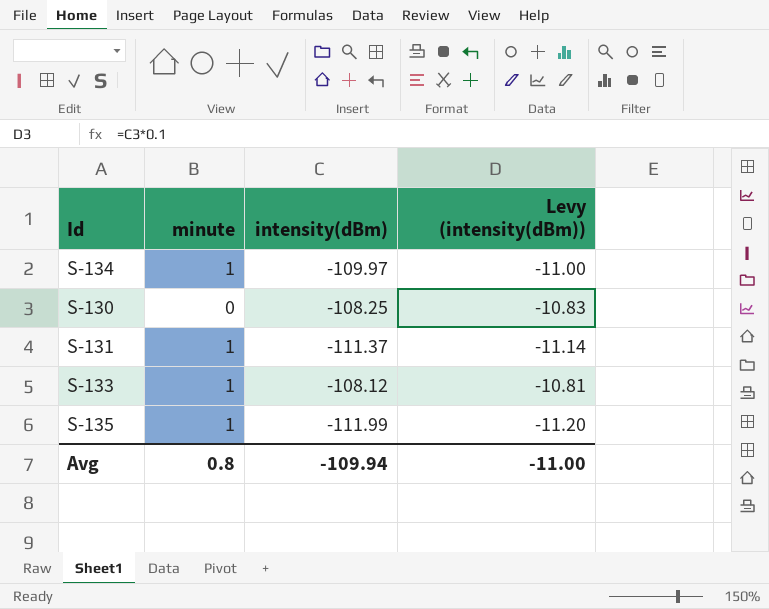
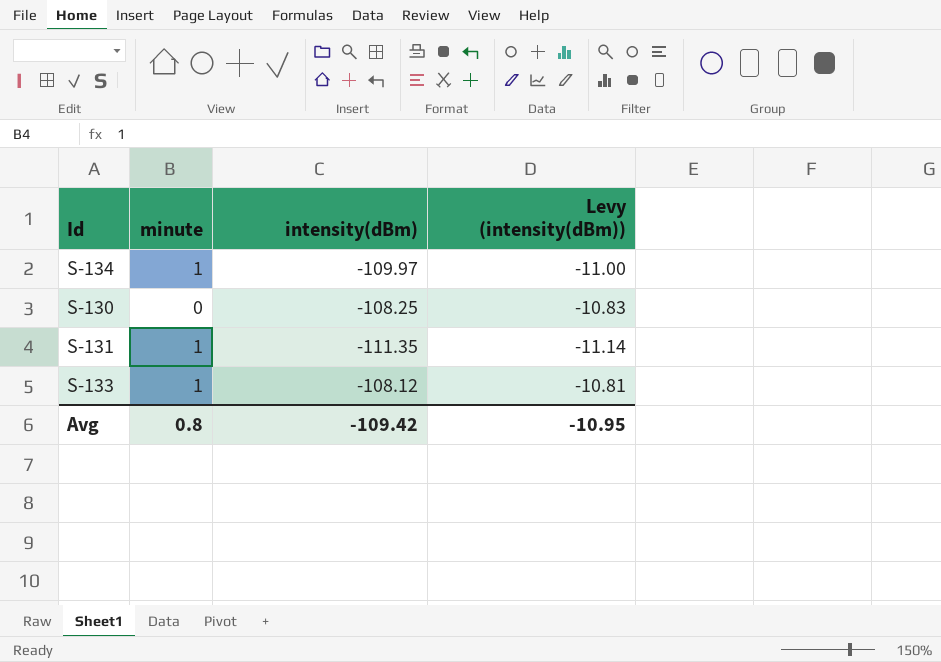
row S-135: 1 | -111.99 | -11.20 -> none
S-131 | intensity(dBm): -111.37 -> -111.35
Avg | intensity(dBm): -109.94 -> -109.42
Avg | Levy (intensity(dBm)): -11.00 -> -10.95

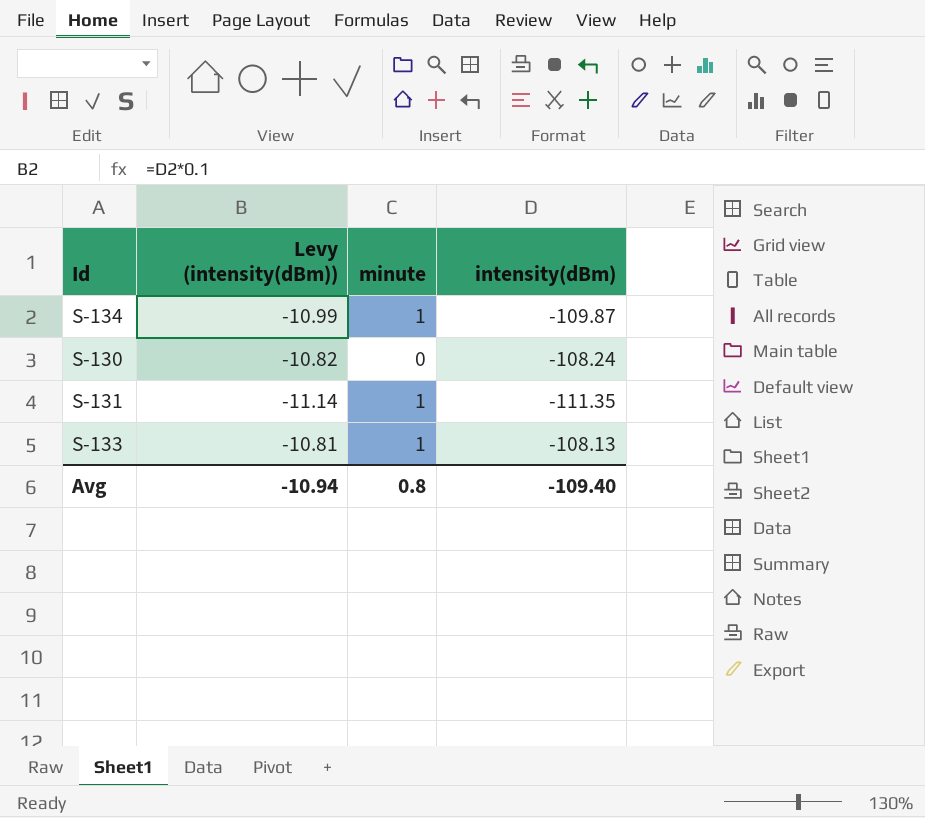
column Levy (intensity(dBm)) | position: 4 -> 2
S-134 | Levy (intensity(dBm)): -11.00 -> -10.99
S-134 | intensity(dBm): -109.97 -> -109.87
S-130 | Levy (intensity(dBm)): -10.83 -> -10.82
S-130 | intensity(dBm): -108.25 -> -108.24
S-133 | intensity(dBm): -108.12 -> -108.13
Avg | Levy (intensity(dBm)): -10.95 -> -10.94
Avg | intensity(dBm): -109.42 -> -109.40

